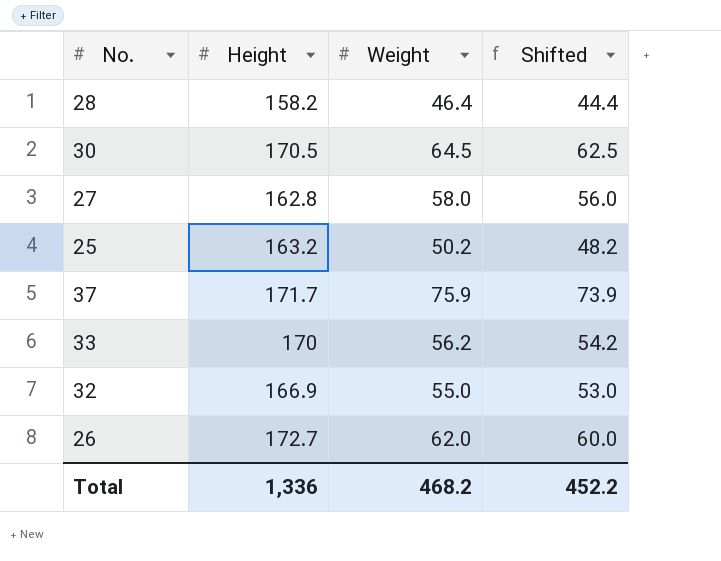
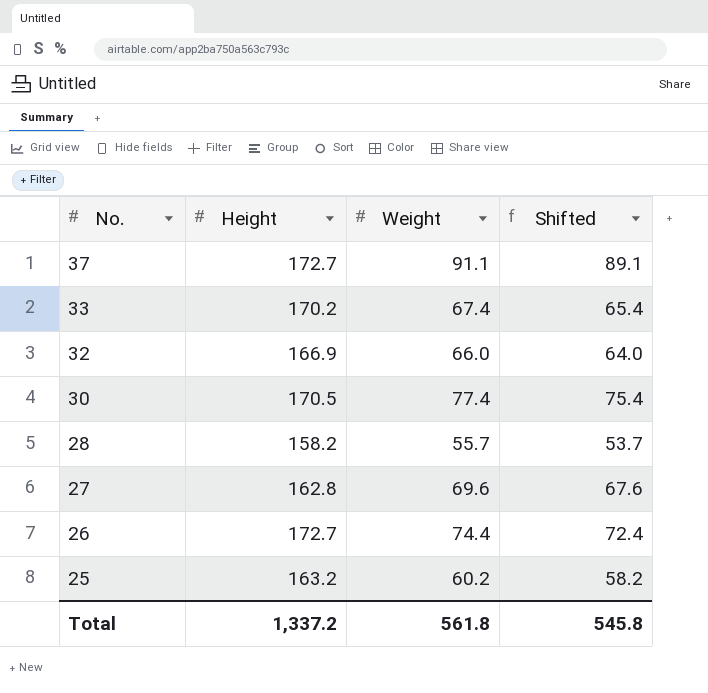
row order: none -> No. descending
37 | Height: 171.7 -> 172.7
37 | Weight: 75.9 -> 91.1
37 | Shifted: 73.9 -> 89.1
33 | Height: 170 -> 170.2
33 | Weight: 56.2 -> 67.4
33 | Shifted: 54.2 -> 65.4
32 | Weight: 55.0 -> 66.0
32 | Shifted: 53.0 -> 64.0
30 | Weight: 64.5 -> 77.4
30 | Shifted: 62.5 -> 75.4
28 | Weight: 46.4 -> 55.7
28 | Shifted: 44.4 -> 53.7
27 | Weight: 58.0 -> 69.6
27 | Shifted: 56.0 -> 67.6
26 | Weight: 62.0 -> 74.4
26 | Shifted: 60.0 -> 72.4
25 | Weight: 50.2 -> 60.2
25 | Shifted: 48.2 -> 58.2
Total | Height: 1,336 -> 1,337.2
Total | Weight: 468.2 -> 561.8
Total | Shifted: 452.2 -> 545.8

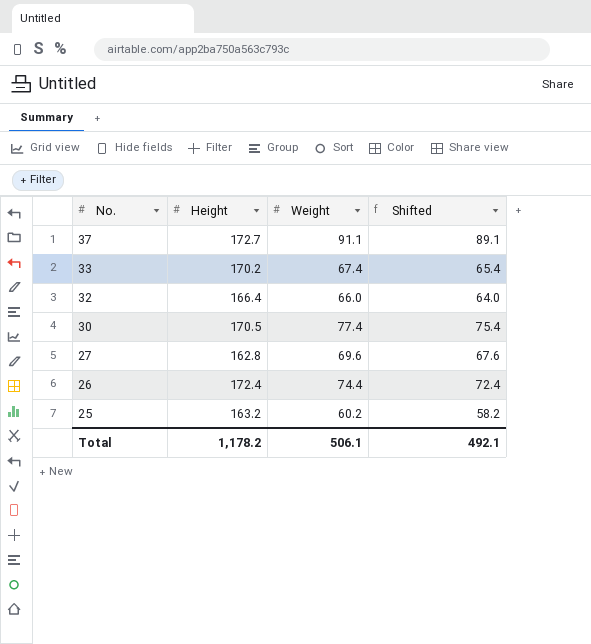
row 28: 158.2 | 55.7 | 53.7 -> none
32 | Height: 166.9 -> 166.4
26 | Height: 172.7 -> 172.4
Total | Height: 1,337.2 -> 1,178.2
Total | Weight: 561.8 -> 506.1
Total | Shifted: 545.8 -> 492.1

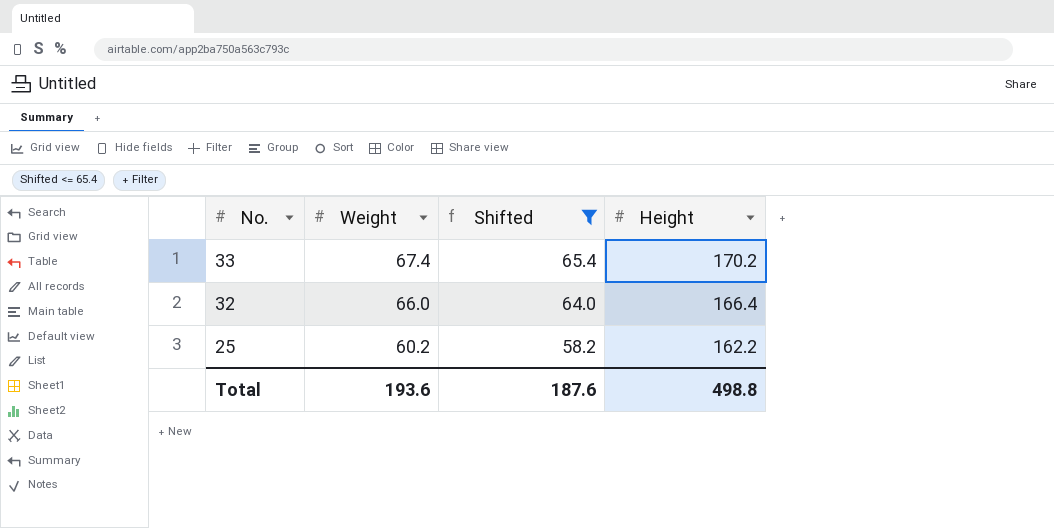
filter: none -> Shifted <= 65.4
column Height | position: 2 -> 4
25 | Height: 163.2 -> 162.2
Total | Weight: 506.1 -> 193.6
Total | Shifted: 492.1 -> 187.6
Total | Height: 1,178.2 -> 498.8

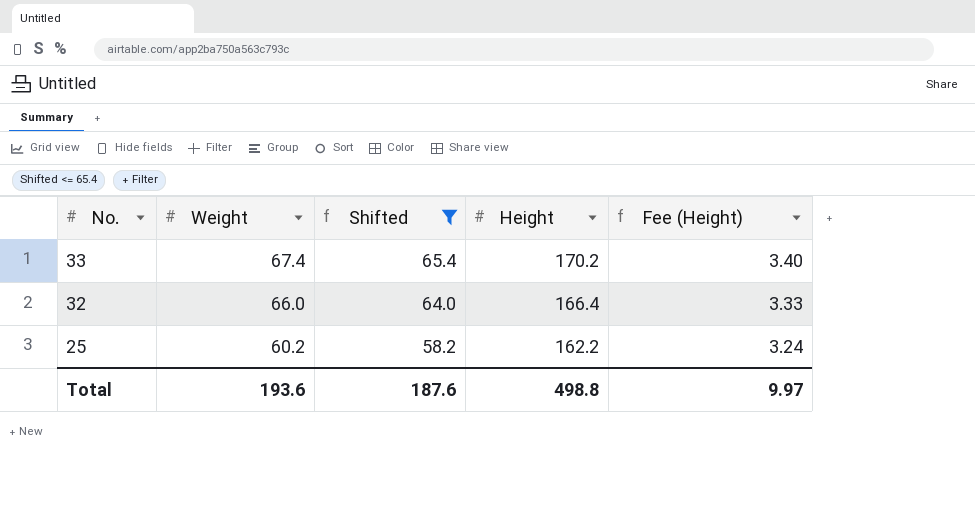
column Fee (Height) | formula: none -> [Height] * 0.02

